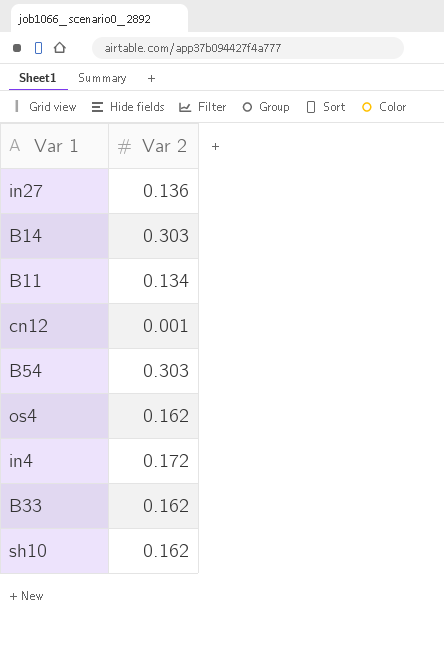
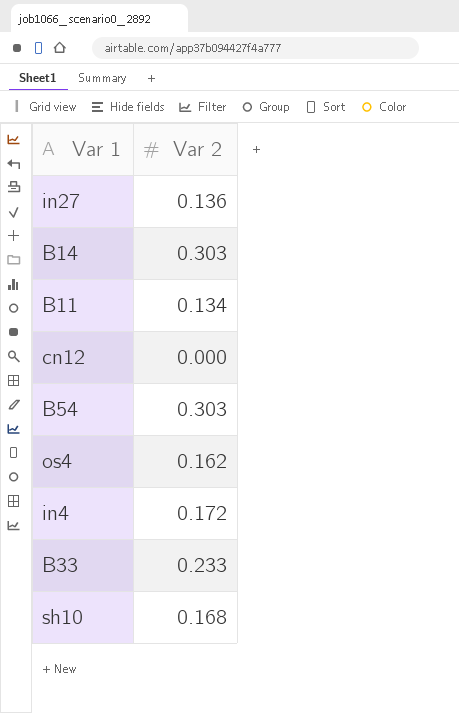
cn12 | Var 2: 0.001 -> 0.000
B33 | Var 2: 0.162 -> 0.233
sh10 | Var 2: 0.162 -> 0.168

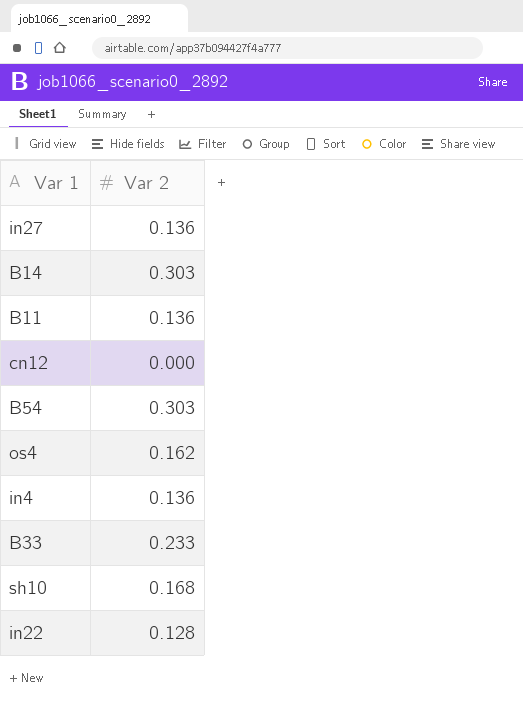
B11 | Var 2: 0.134 -> 0.136
in4 | Var 2: 0.172 -> 0.136
row in22: none -> 0.128

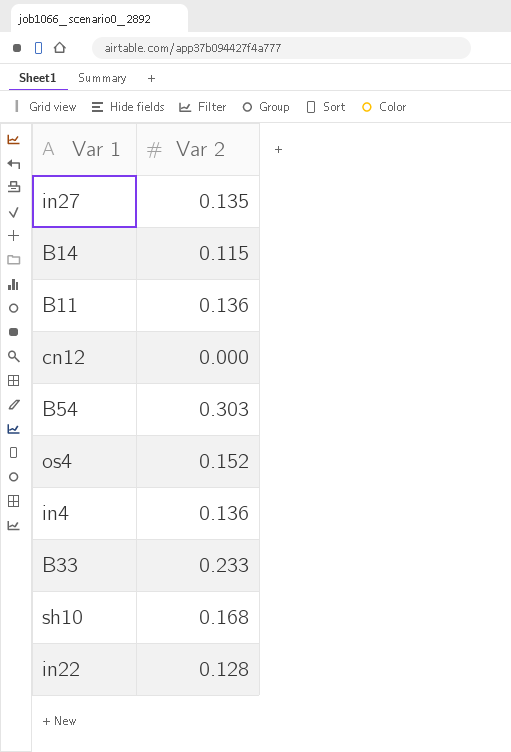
in27 | Var 2: 0.136 -> 0.135
B14 | Var 2: 0.303 -> 0.115
os4 | Var 2: 0.162 -> 0.152

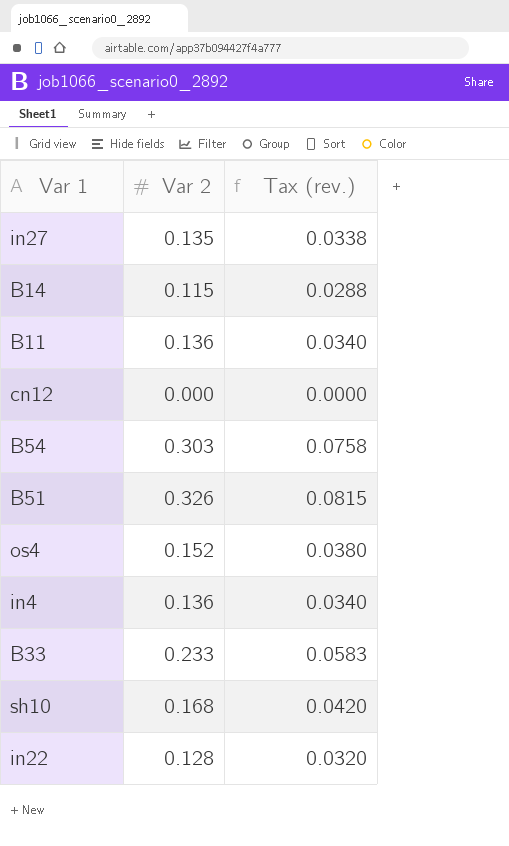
column Tax (rev.) | formula: none -> [Var 2] * 0.25
row B51: none -> 0.326 | 0.0815

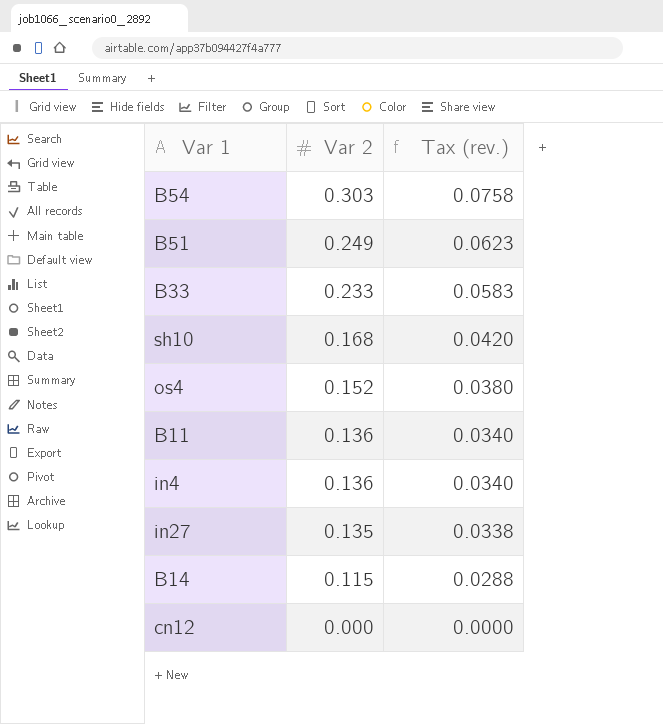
row order: none -> Var 2 descending
row in22: 0.128 | 0.0320 -> none
B51 | Var 2: 0.326 -> 0.249
B51 | Tax (rev.): 0.0815 -> 0.0623

